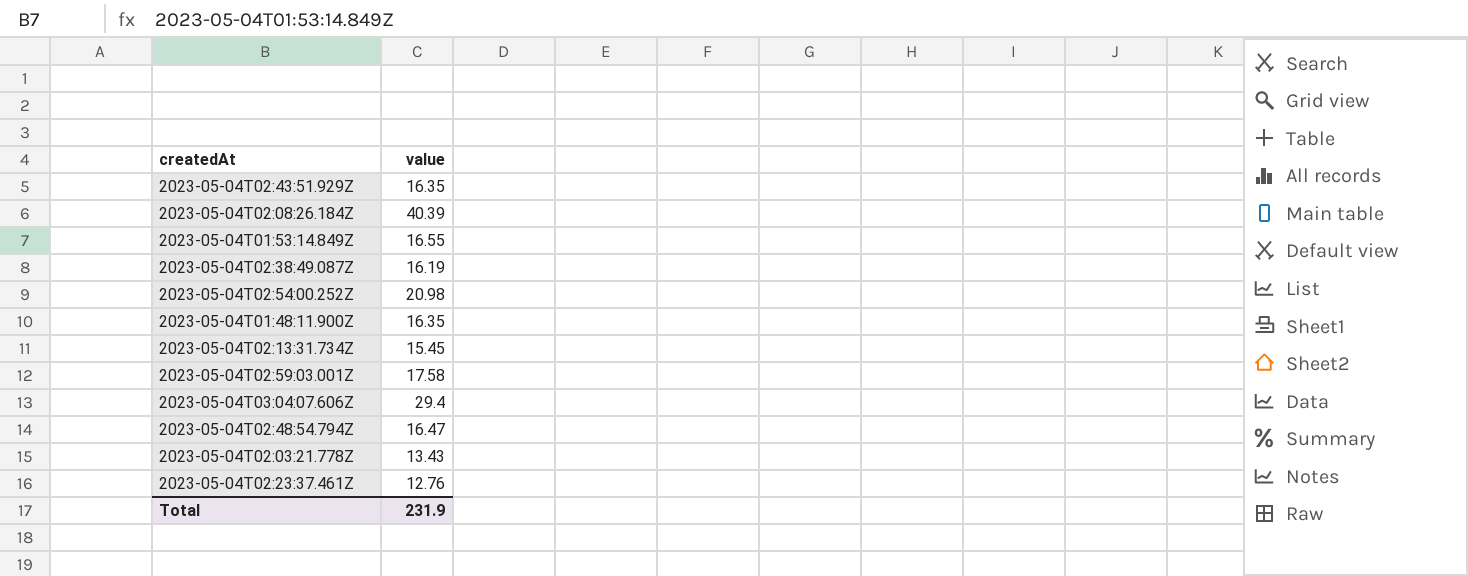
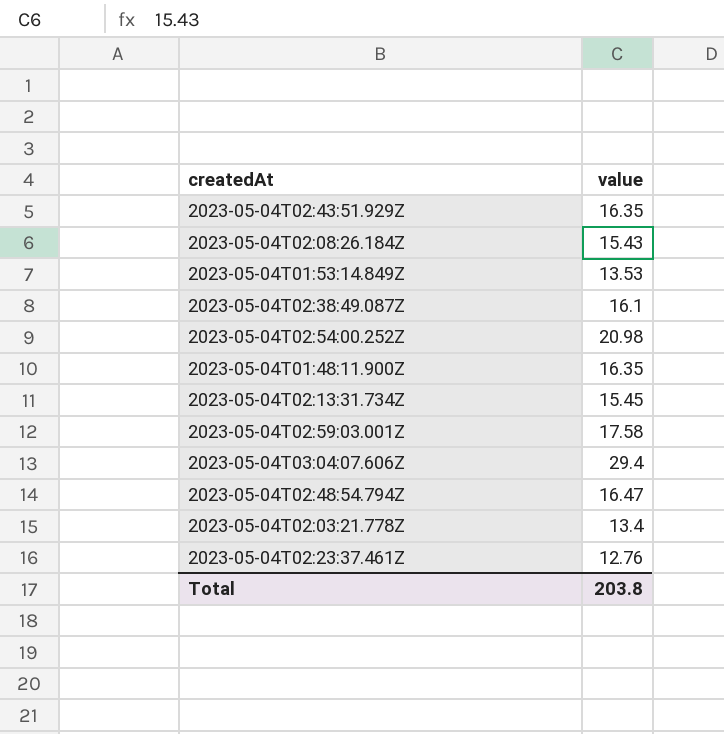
2023-05-04T02:08:26.184Z | value: 40.39 -> 15.43
2023-05-04T01:53:14.849Z | value: 16.55 -> 13.53
2023-05-04T02:38:49.087Z | value: 16.19 -> 16.1
2023-05-04T02:03:21.778Z | value: 13.43 -> 13.4
Total | value: 231.9 -> 203.8

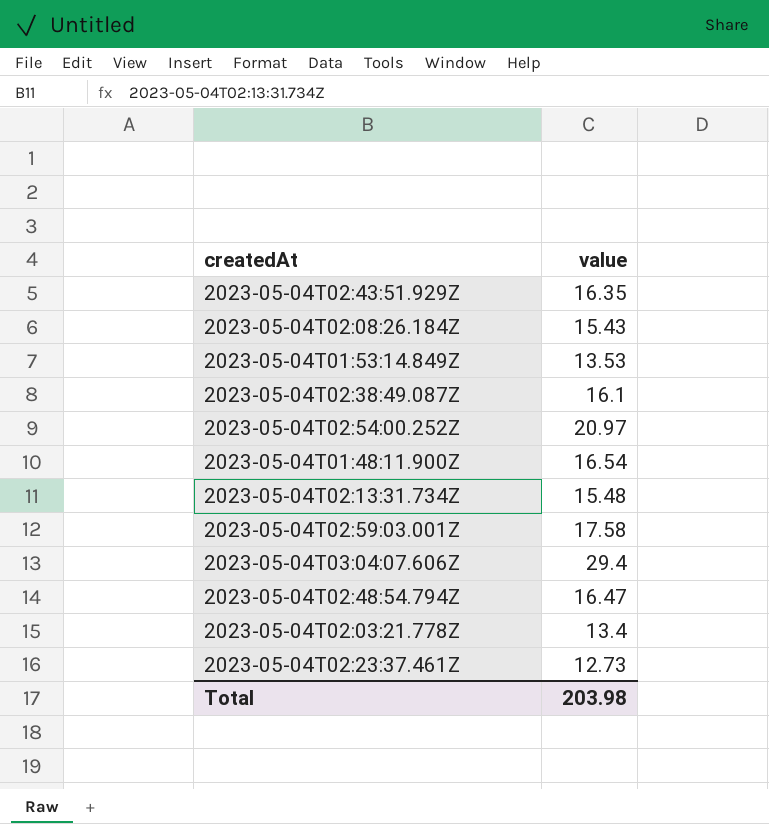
2023-05-04T02:54:00.252Z | value: 20.98 -> 20.97
2023-05-04T01:48:11.900Z | value: 16.35 -> 16.54
2023-05-04T02:13:31.734Z | value: 15.45 -> 15.48
2023-05-04T02:23:37.461Z | value: 12.76 -> 12.73
Total | value: 203.8 -> 203.98

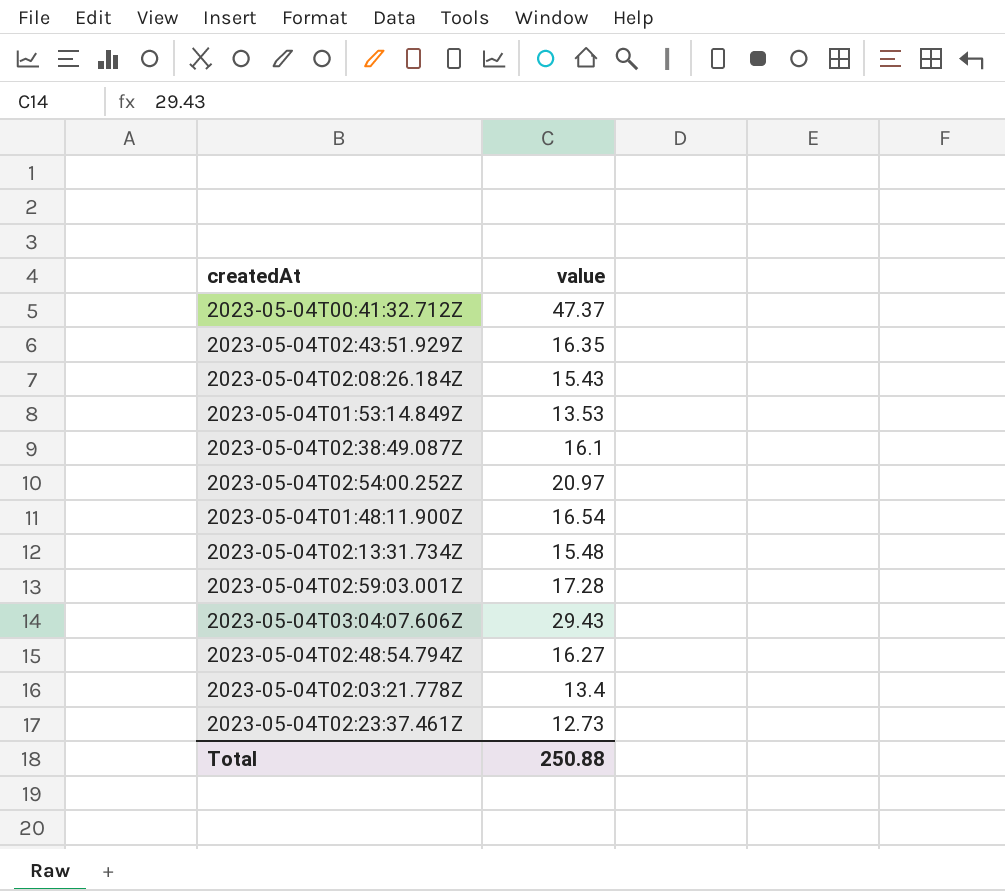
row 2023-05-04T00:41:32.712Z: none -> 47.37
2023-05-04T02:59:03.001Z | value: 17.58 -> 17.28
2023-05-04T03:04:07.606Z | value: 29.4 -> 29.43
2023-05-04T02:48:54.794Z | value: 16.47 -> 16.27
Total | value: 203.98 -> 250.88

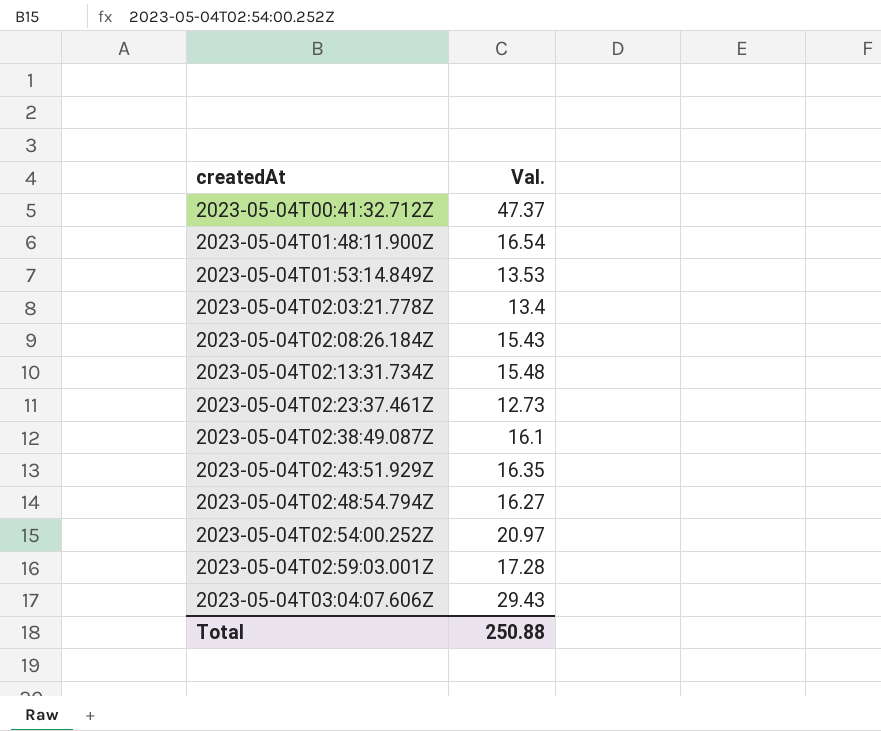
row order: none -> createdAt ascending
column name: value -> Val.

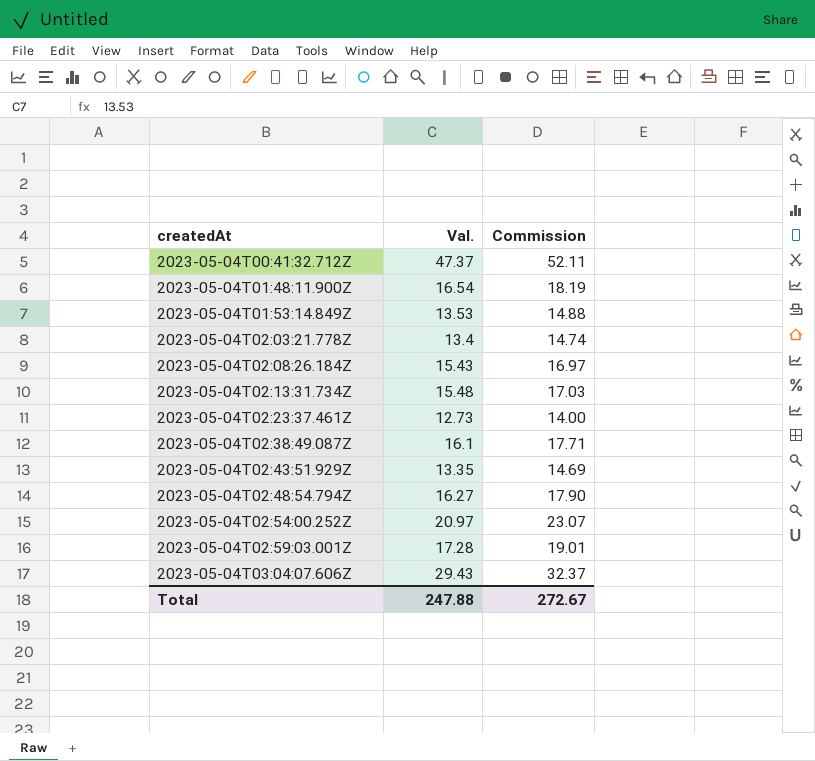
column Commission | formula: none -> [Val.] * 1.1
2023-05-04T02:43:51.929Z | Val.: 16.35 -> 13.35
Total | Val.: 250.88 -> 247.88

